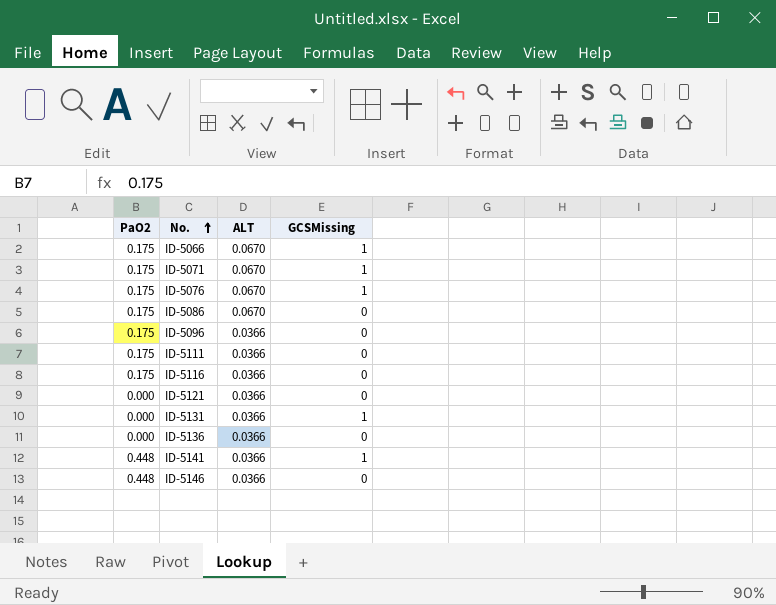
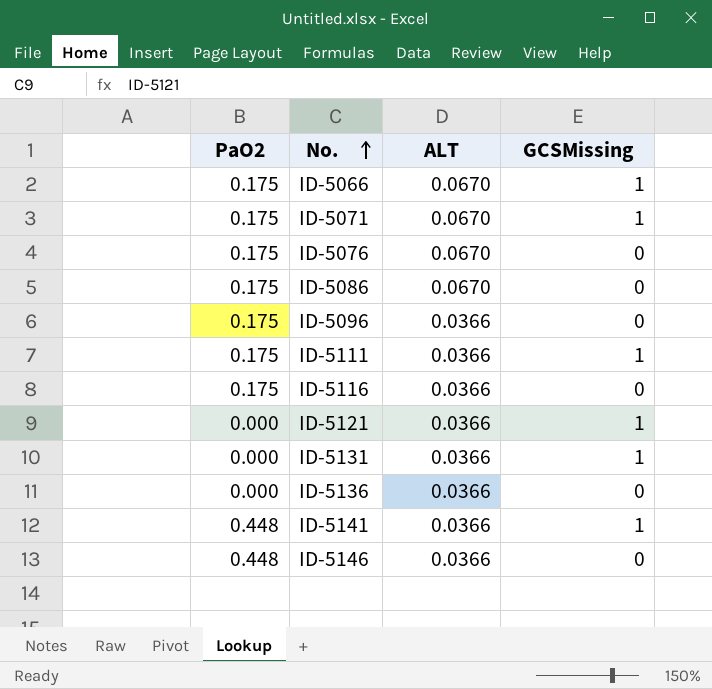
ID-5076 | GCSMissing: 1 -> 0
ID-5111 | GCSMissing: 0 -> 1
ID-5121 | GCSMissing: 0 -> 1

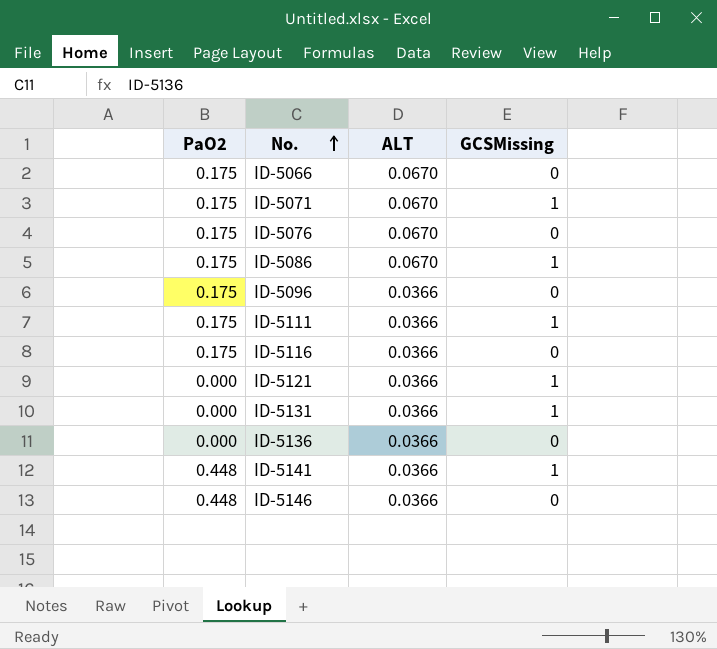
ID-5066 | GCSMissing: 1 -> 0
ID-5086 | GCSMissing: 0 -> 1

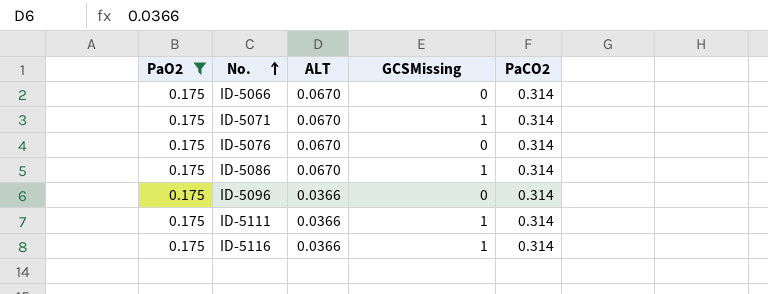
filter: none -> PaO2 = 0.175
column PaCO2 | position: none -> 5
ID-5116 | GCSMissing: 0 -> 1

